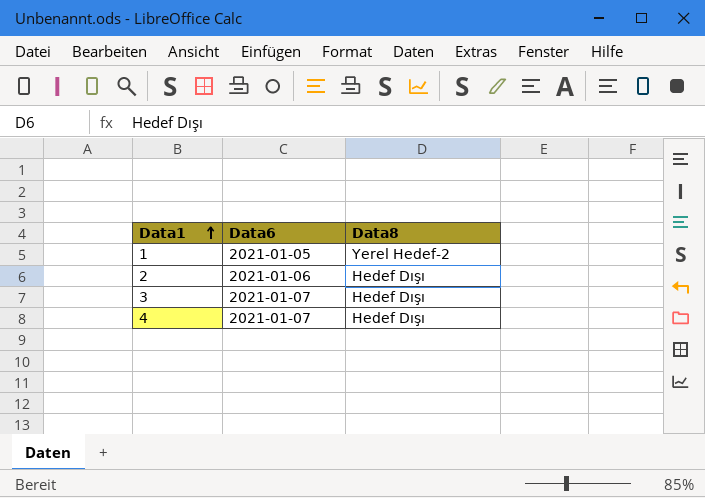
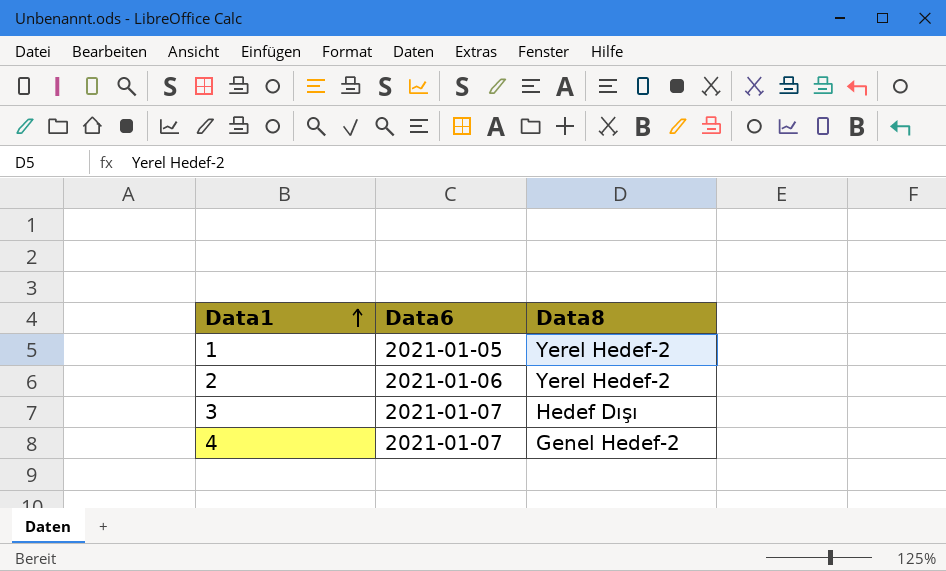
2 | Data8: Hedef Dışı -> Yerel Hedef-2
4 | Data8: Hedef Dışı -> Genel Hedef-2

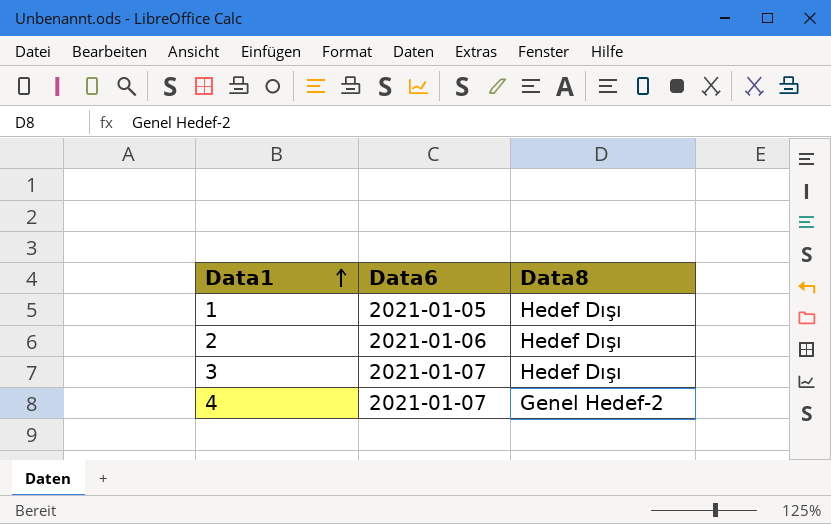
1 | Data8: Yerel Hedef-2 -> Hedef Dışı
2 | Data8: Yerel Hedef-2 -> Hedef Dışı

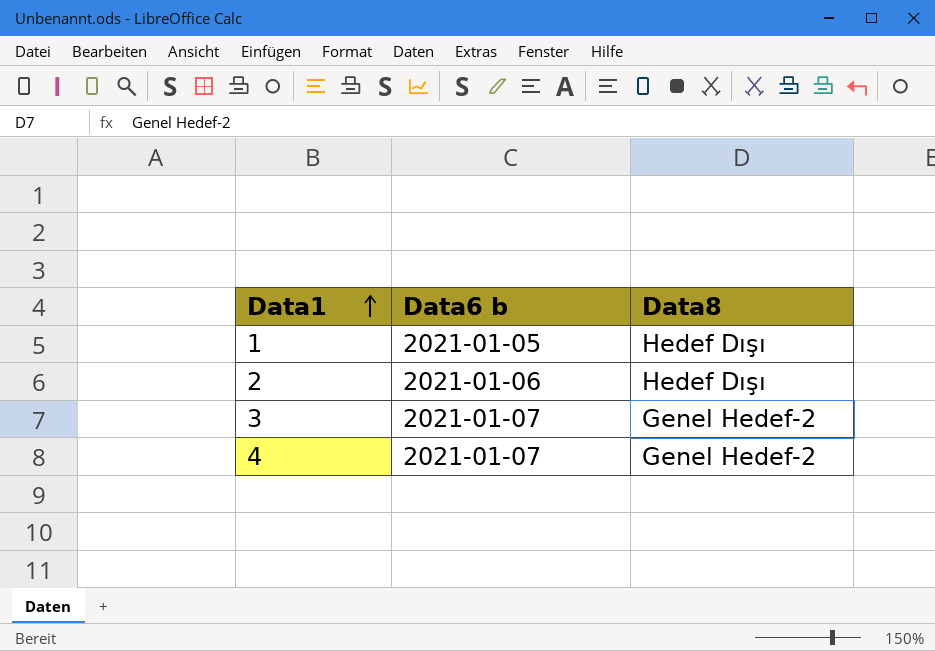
column name: Data6 -> Data6 b
3 | Data8: Hedef Dışı -> Genel Hedef-2

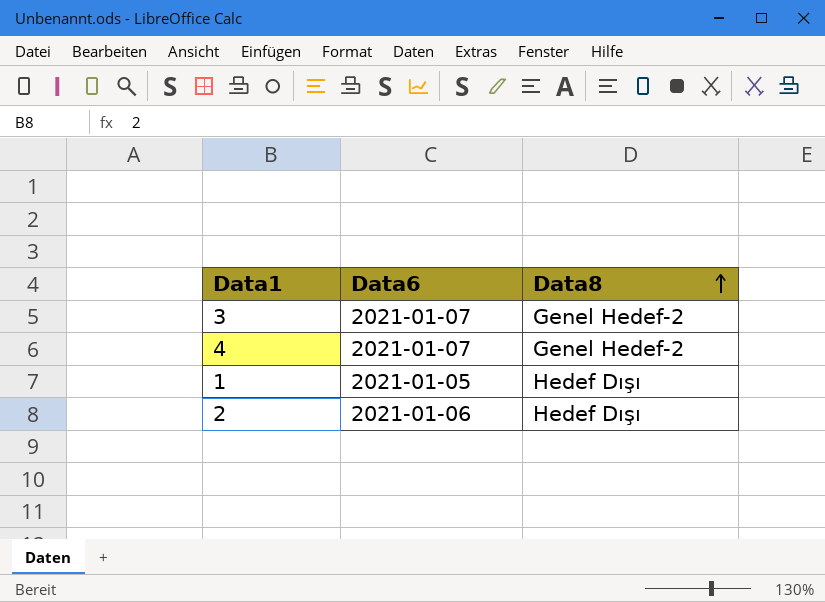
row order: Data1 ascending -> Data8 ascending
column name: Data6 b -> Data6

